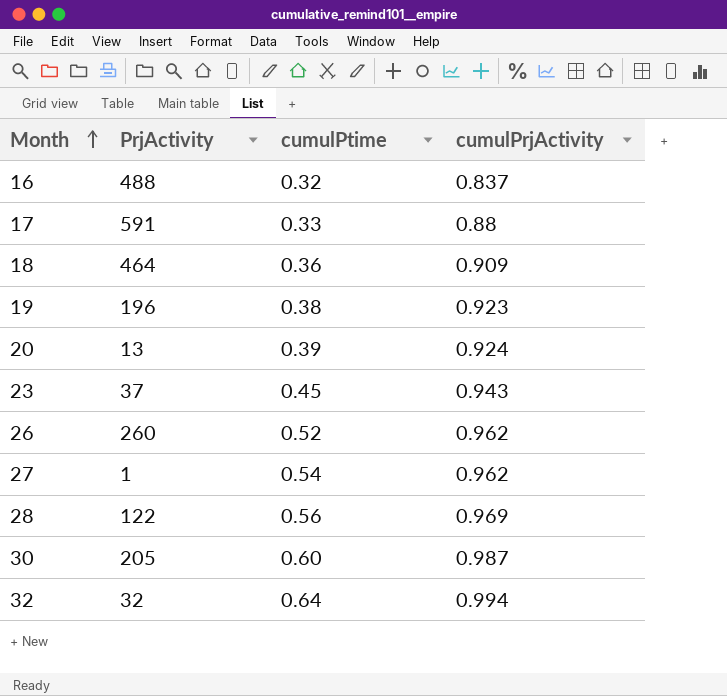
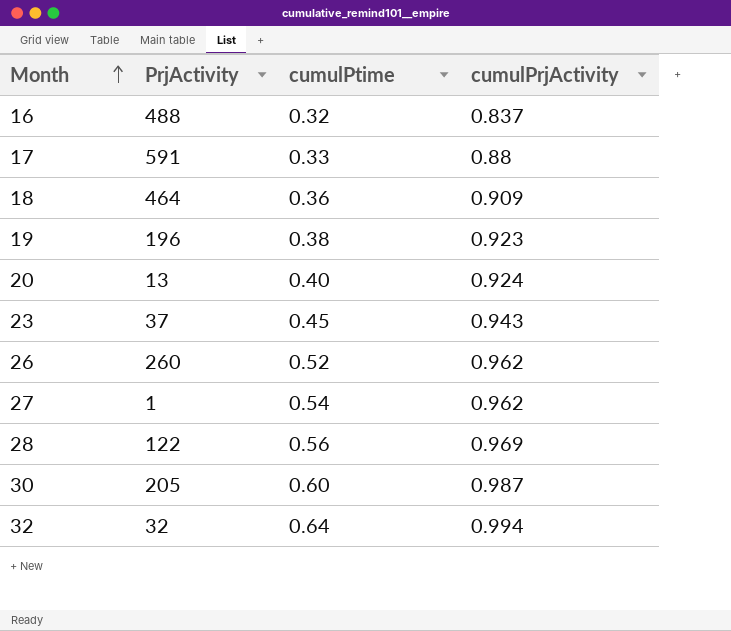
20 | cumulPtime: 0.39 -> 0.40

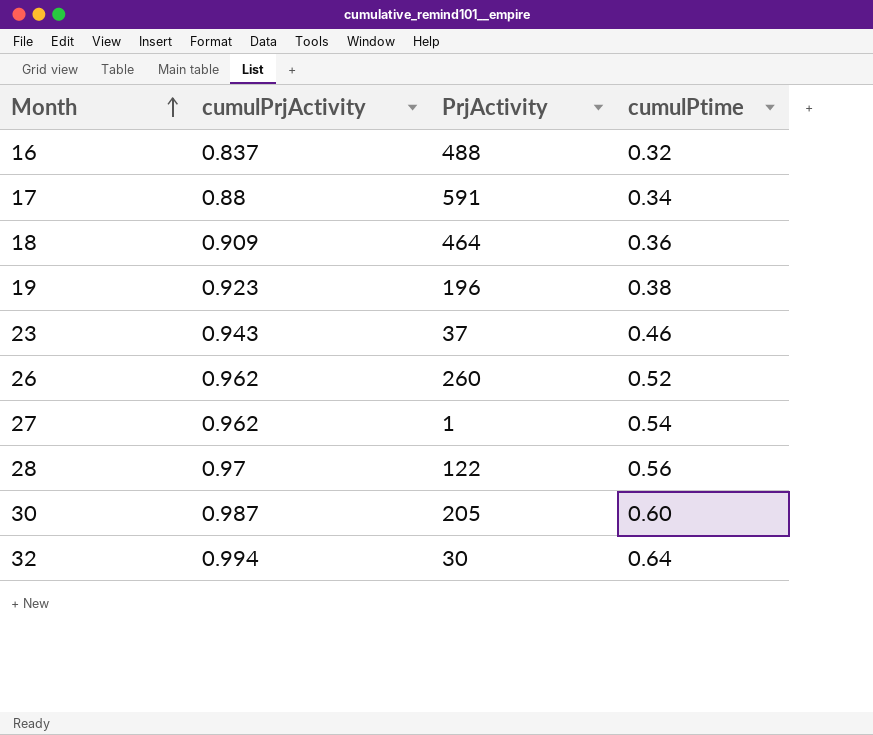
column cumulPrjActivity | position: 4 -> 2
row 20: 13 | 0.40 | 0.924 -> none
17 | cumulPtime: 0.33 -> 0.34
23 | cumulPtime: 0.45 -> 0.46
28 | cumulPrjActivity: 0.969 -> 0.97
32 | PrjActivity: 32 -> 30

